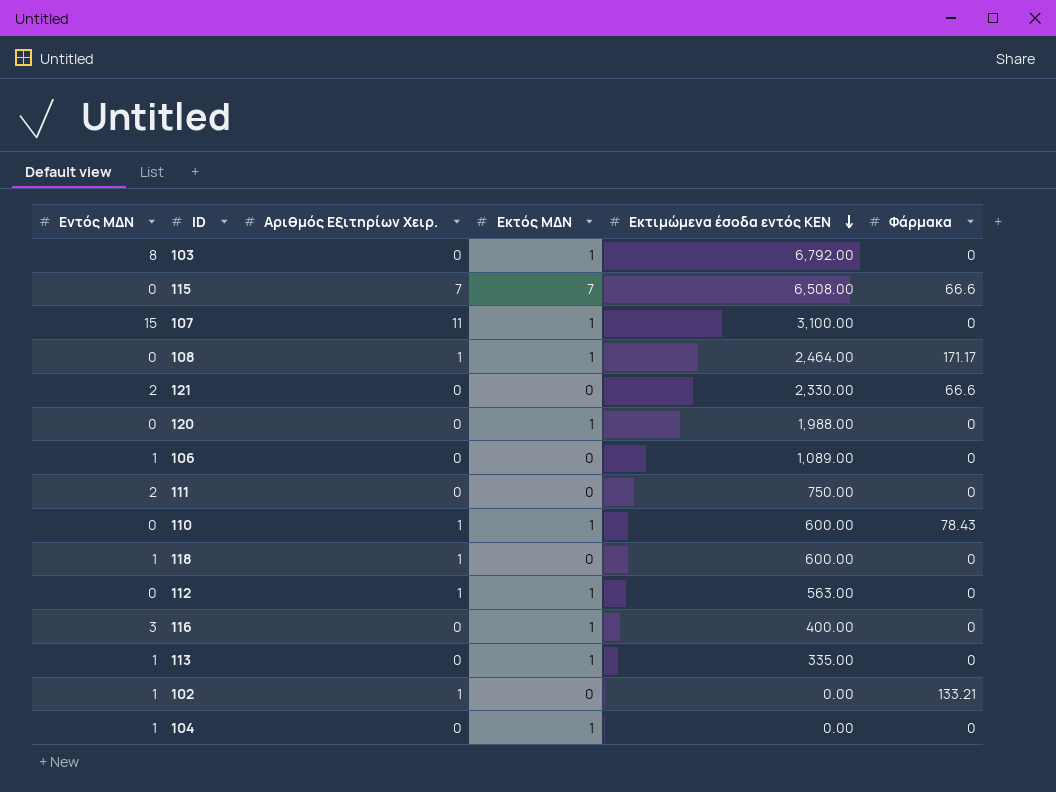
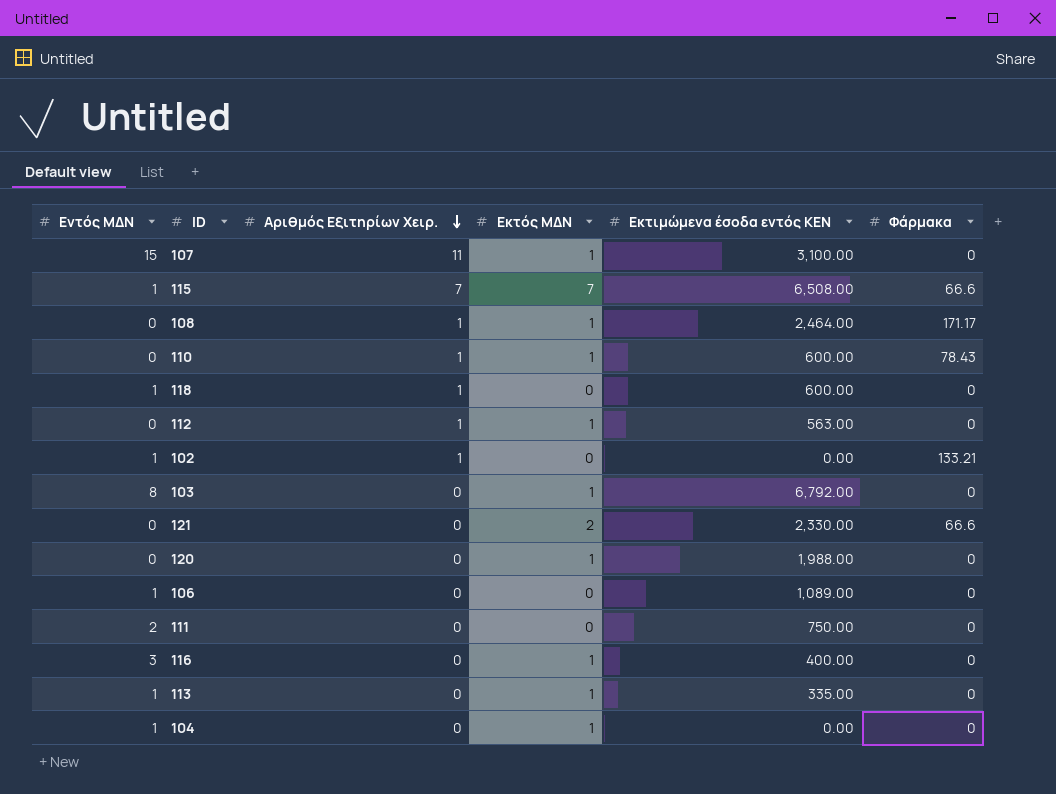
row order: Εκτιμώμενα έσοδα εντός ΚΕΝ descending -> Αριθμός Εξιτηρίων Χειρ. descending
115 | Εντός ΜΔΝ: 0 -> 1
121 | Εντός ΜΔΝ: 2 -> 0
121 | Εκτός ΜΔΝ: 0 -> 2

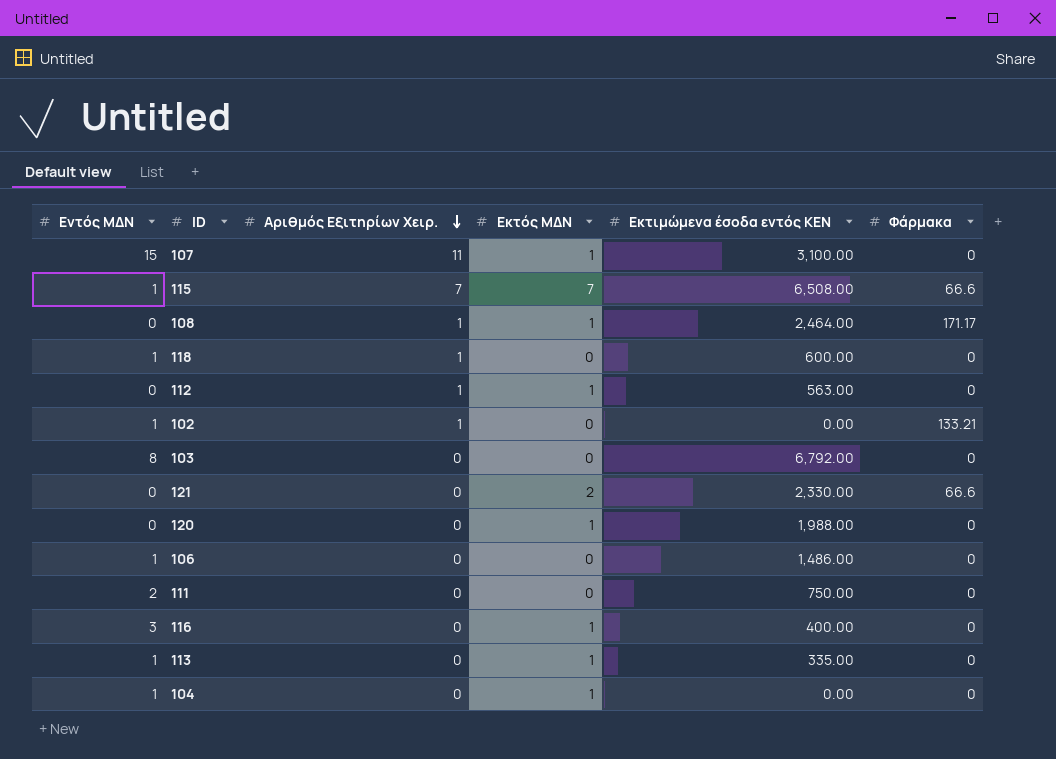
row 110: 0 | 1 | 1 | 600.00 | 78.43 -> none
103 | Εκτός ΜΔΝ: 1 -> 0
106 | Εκτιμώμενα έσοδα εντός ΚΕΝ: 1,089.00 -> 1,486.00

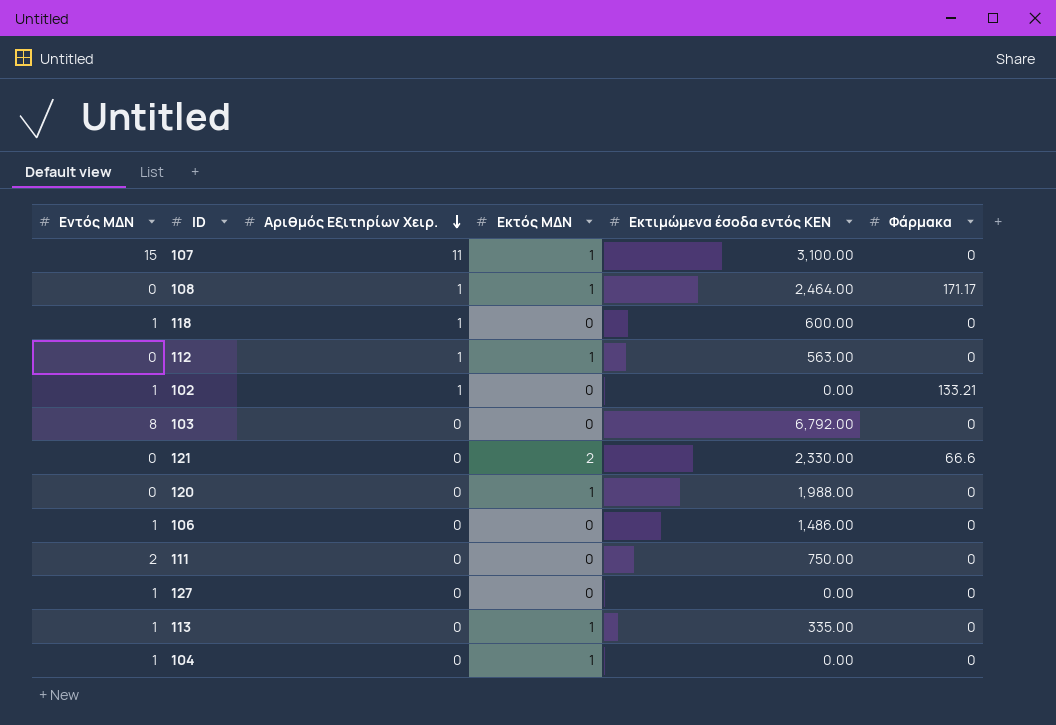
row 115: 1 | 7 | 7 | 6,508.00 | 66.6 -> none
row 116: 3 | 0 | 1 | 400.00 | 0 -> none
row 127: none -> 1 | 0 | 0 | 0.00 | 0

